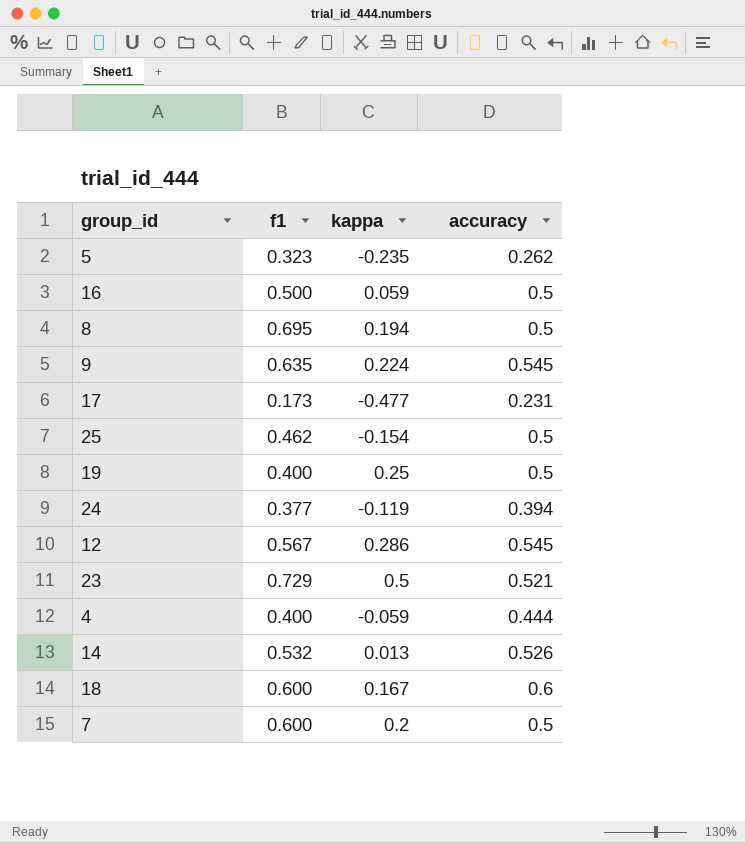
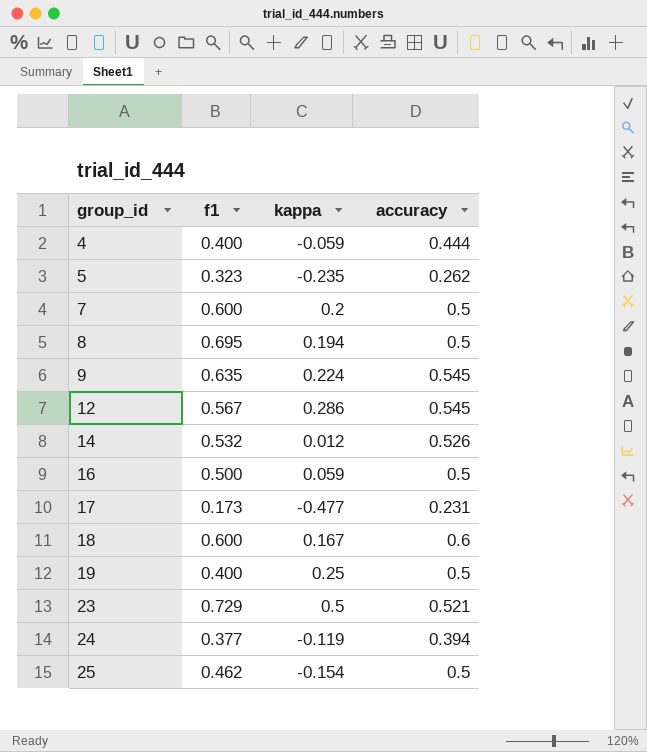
row order: none -> group_id ascending
14 | kappa: 0.013 -> 0.012

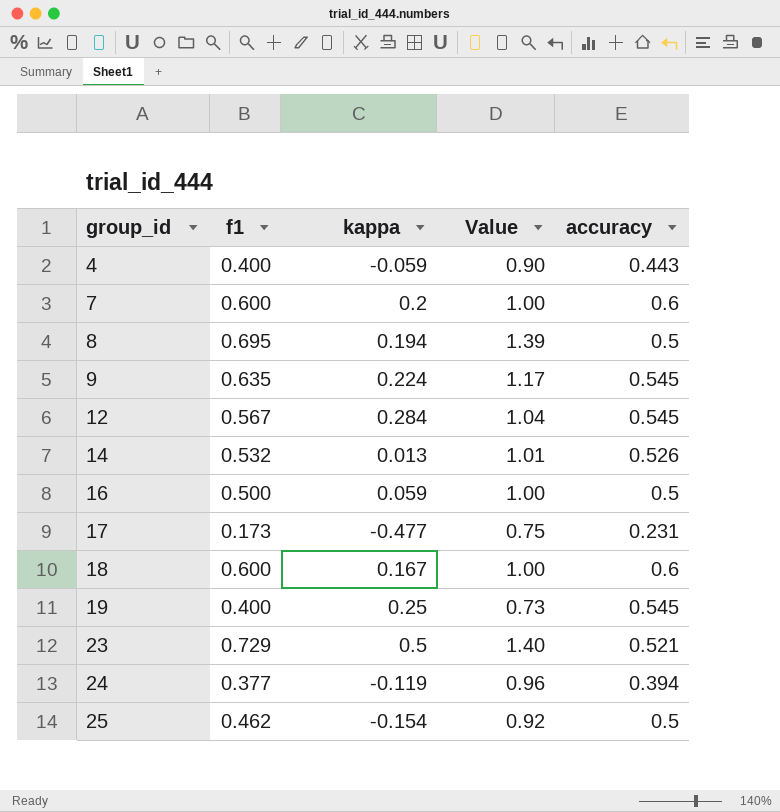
column Value | formula: none -> [f1] / [accuracy]
row 5: 0.323 | -0.235 | 0.262 -> none
4 | accuracy: 0.444 -> 0.443
7 | accuracy: 0.5 -> 0.6
12 | kappa: 0.286 -> 0.284
14 | kappa: 0.012 -> 0.013
19 | accuracy: 0.5 -> 0.545

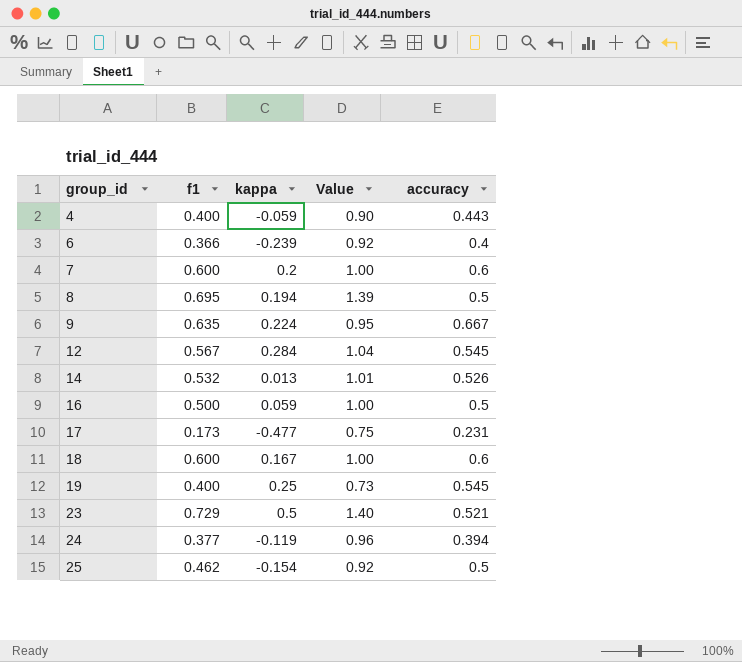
row 6: none -> 0.366 | -0.239 | 0.92 | 0.4
9 | Value: 1.17 -> 0.95
9 | accuracy: 0.545 -> 0.667

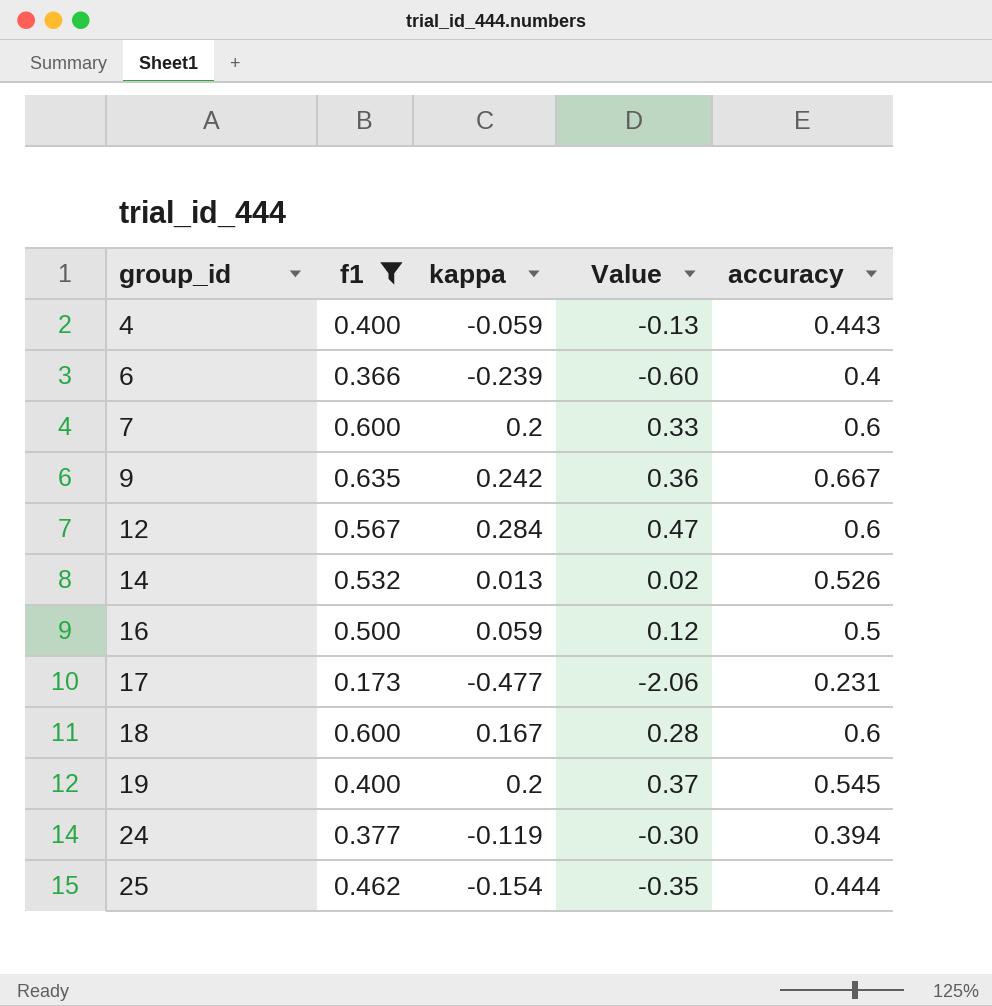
filter: none -> f1 <= 0.635
column Value | formula: [f1] / [accuracy] -> [kappa] / [accuracy]
9 | kappa: 0.224 -> 0.242
12 | accuracy: 0.545 -> 0.6
19 | kappa: 0.25 -> 0.2
25 | accuracy: 0.5 -> 0.444

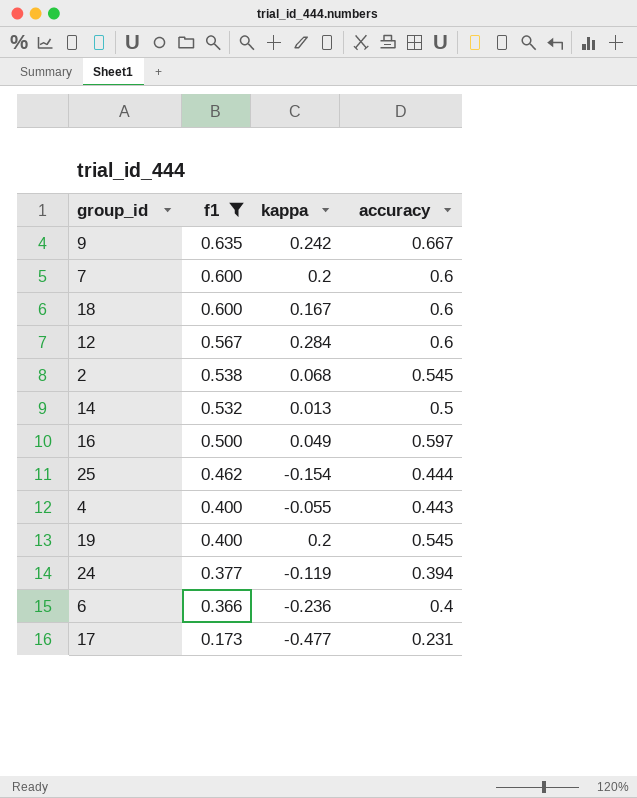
row order: group_id ascending -> f1 descending
column Value | formula: [kappa] / [accuracy] -> none
row 2: none -> 0.538 | 0.068 | 0.545
14 | accuracy: 0.526 -> 0.5
16 | kappa: 0.059 -> 0.049
16 | accuracy: 0.5 -> 0.597
4 | kappa: -0.059 -> -0.055
6 | kappa: -0.239 -> -0.236

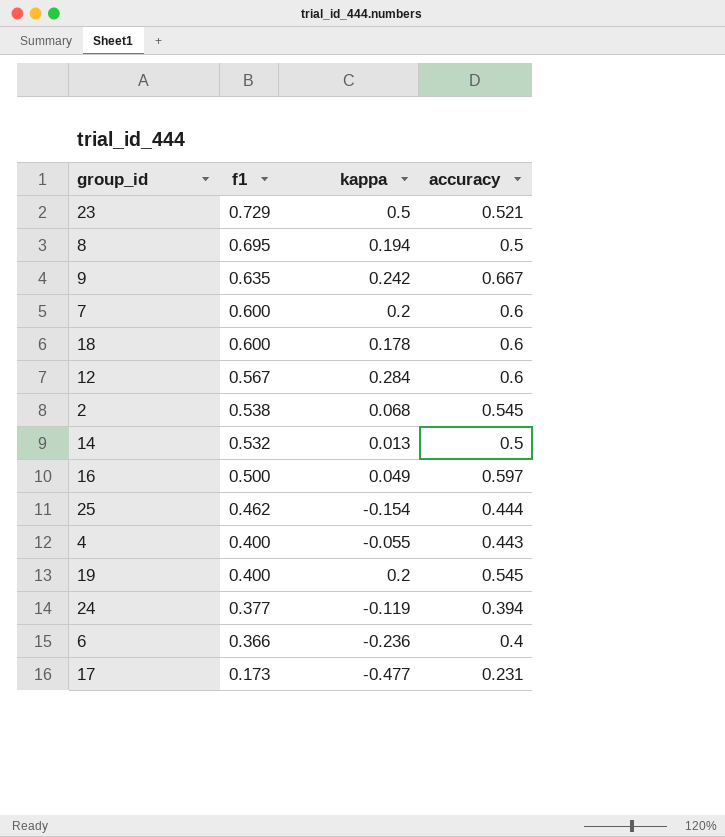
filter: f1 <= 0.635 -> none
18 | kappa: 0.167 -> 0.178

